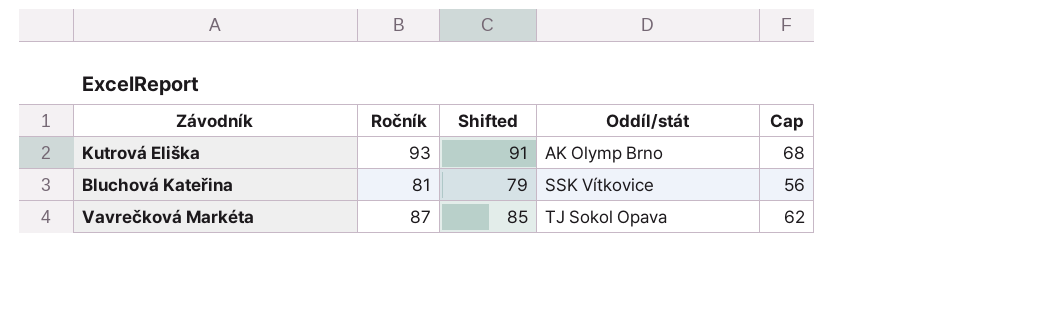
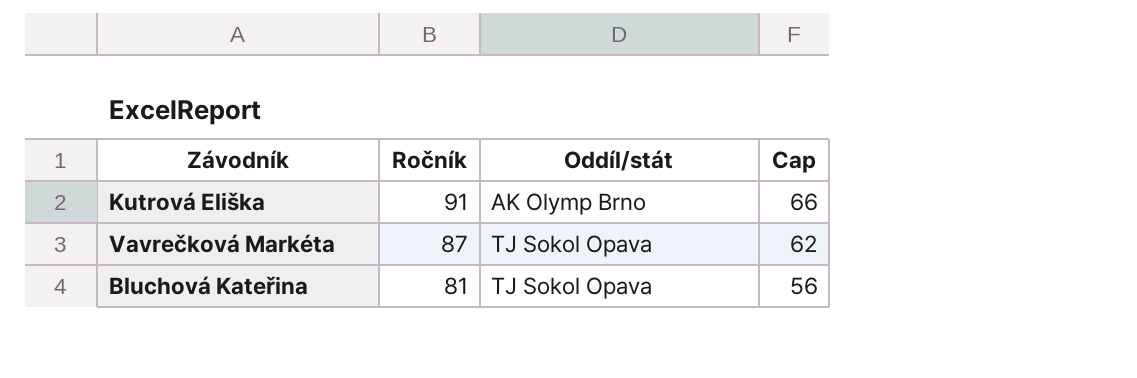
row order: Oddíl/stát ascending -> Ročník descending
column Shifted | formula: [Ročník] - 2 -> none
Kutrová Eliška | Ročník: 93 -> 91
Kutrová Eliška | Cap: 68 -> 66
Bluchová Kateřina | Oddíl/stát: SSK Vítkovice -> TJ Sokol Opava

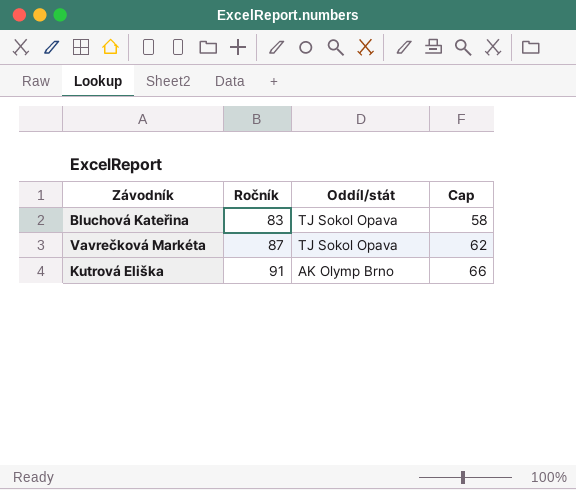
row order: Ročník descending -> Ročník ascending
Bluchová Kateřina | Ročník: 81 -> 83
Bluchová Kateřina | Cap: 56 -> 58

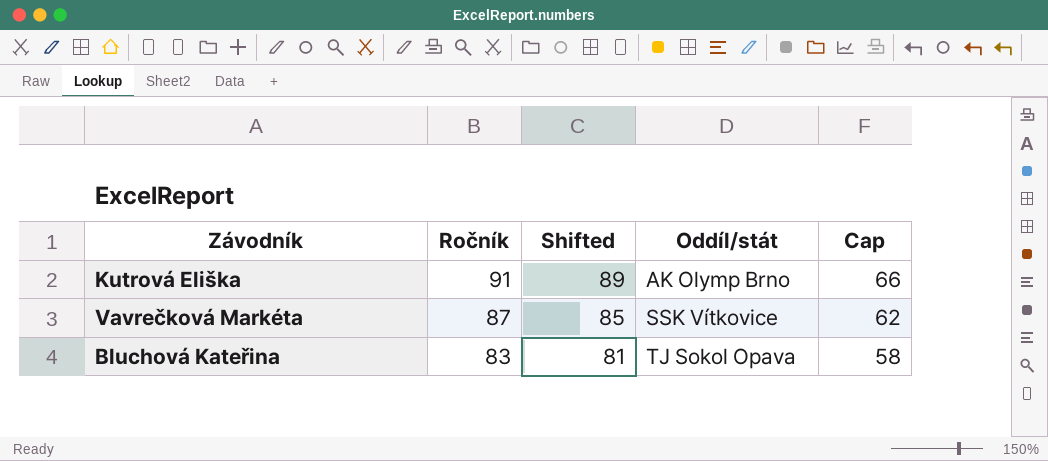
row order: Ročník ascending -> Ročník descending
column Shifted | formula: none -> [Ročník] - 2
Vavrečková Markéta | Oddíl/stát: TJ Sokol Opava -> SSK Vítkovice

